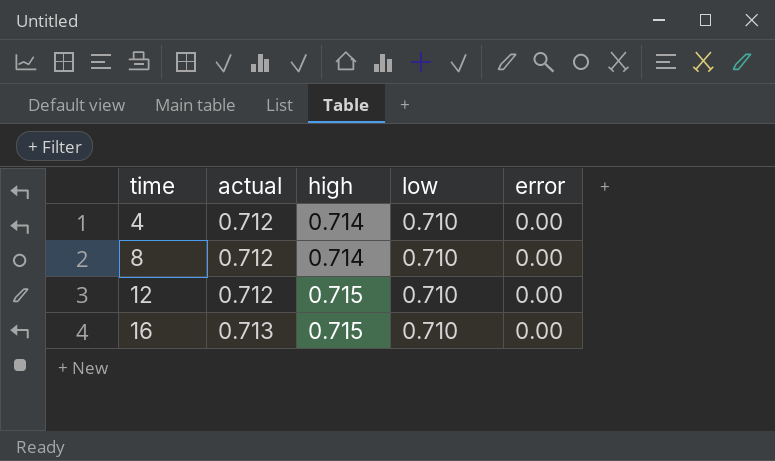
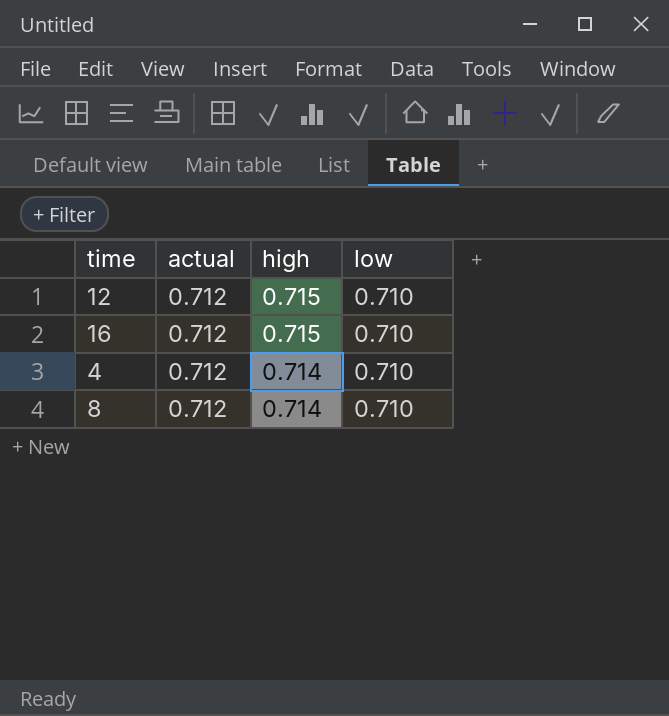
row order: time ascending -> high descending
column error | position: 5 -> none
16 | actual: 0.713 -> 0.712

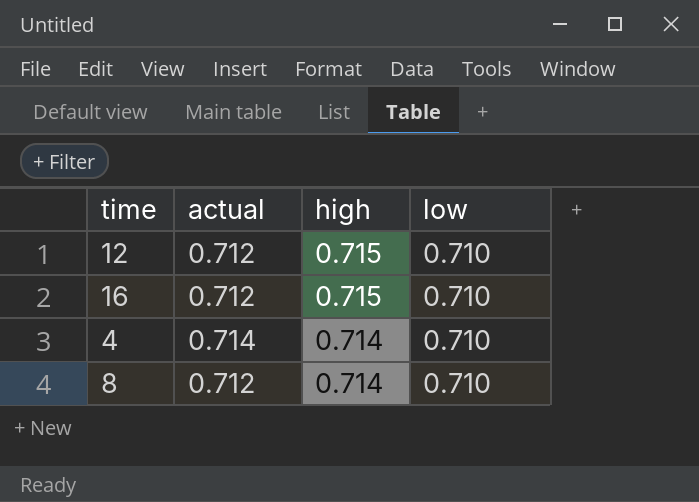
4 | actual: 0.712 -> 0.714

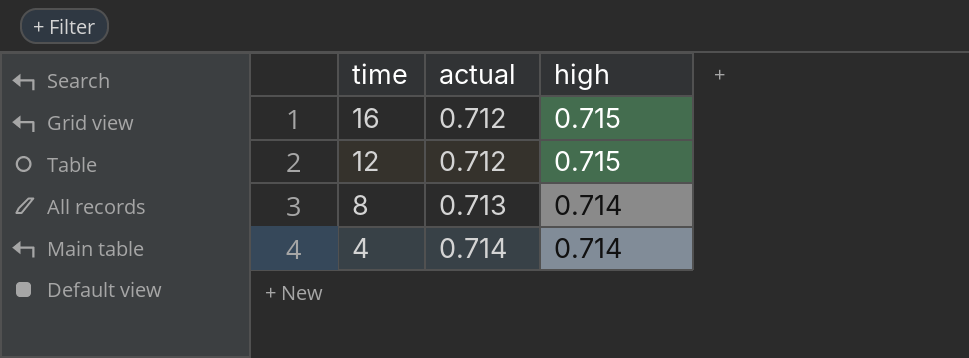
row order: high descending -> time descending
column low | position: 4 -> none
8 | actual: 0.712 -> 0.713

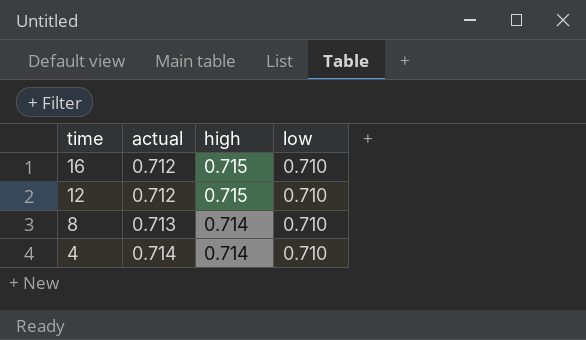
column low | position: none -> 4

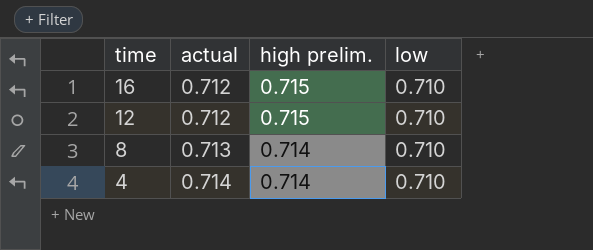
column name: high -> high prelim.

